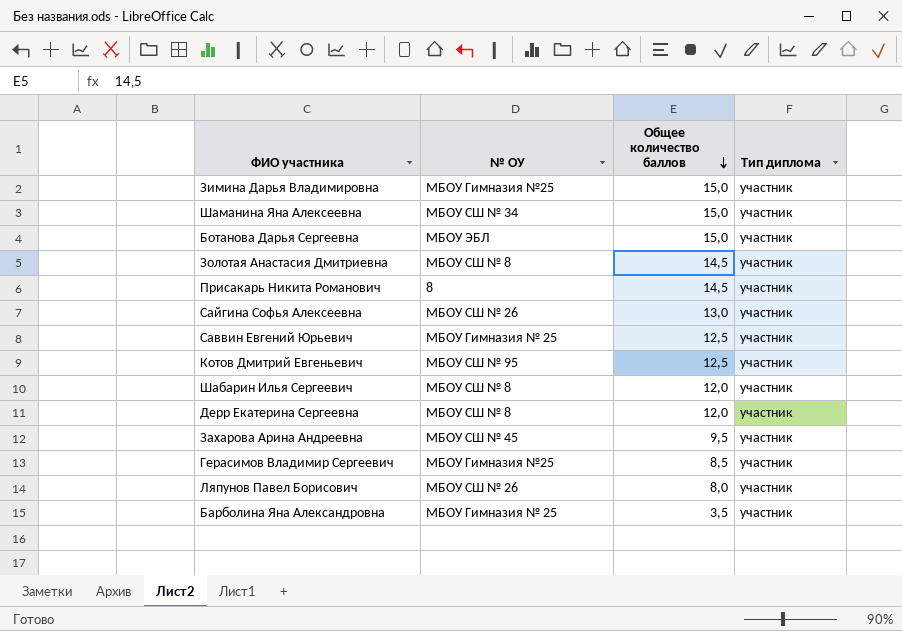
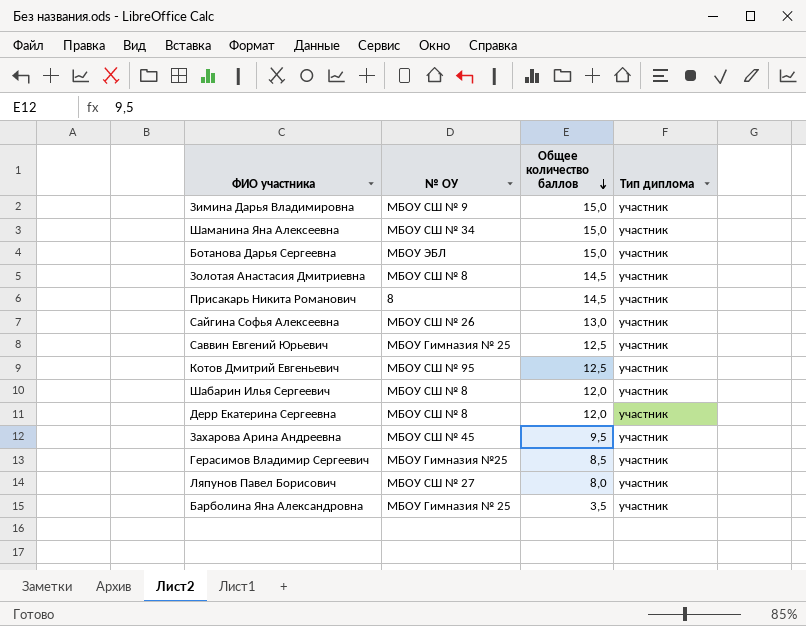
Зимина Дарья Владимировна | № ОУ: МБОУ Гимназия №25 -> МБОУ СШ № 9
Ляпунов Павел Борисович | № ОУ: МБОУ СШ № 26 -> МБОУ СШ № 27

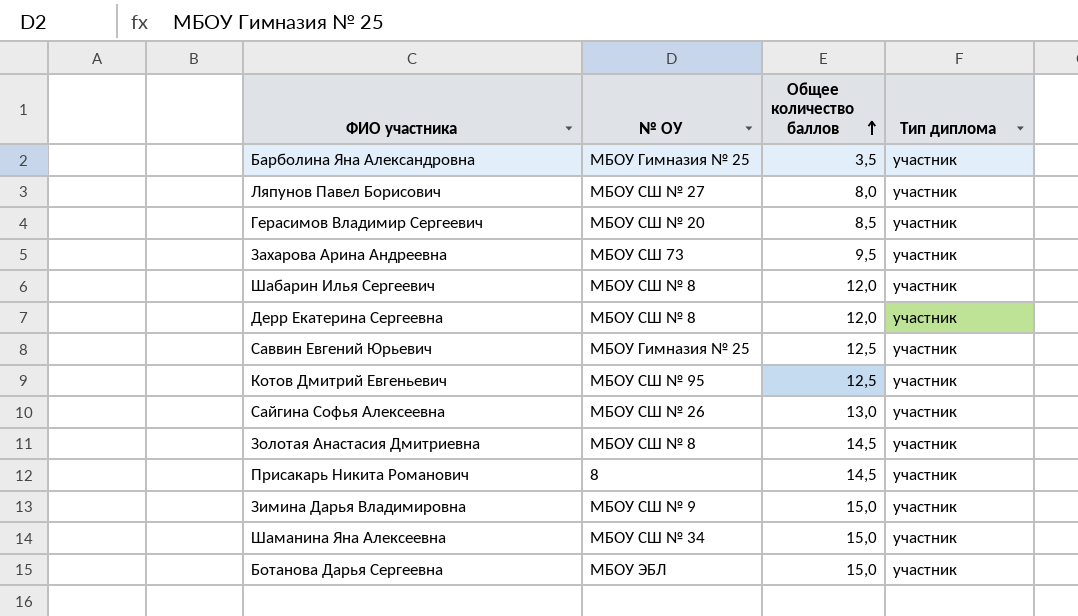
row order: Общее количество баллов descending -> Общее количество баллов ascending
Герасимов Владимир Сергеевич | № ОУ: МБОУ Гимназия №25 -> МБОУ СШ № 20
Захарова Арина Андреевна | № ОУ: МБОУ СШ № 45 -> МБОУ СШ 73

